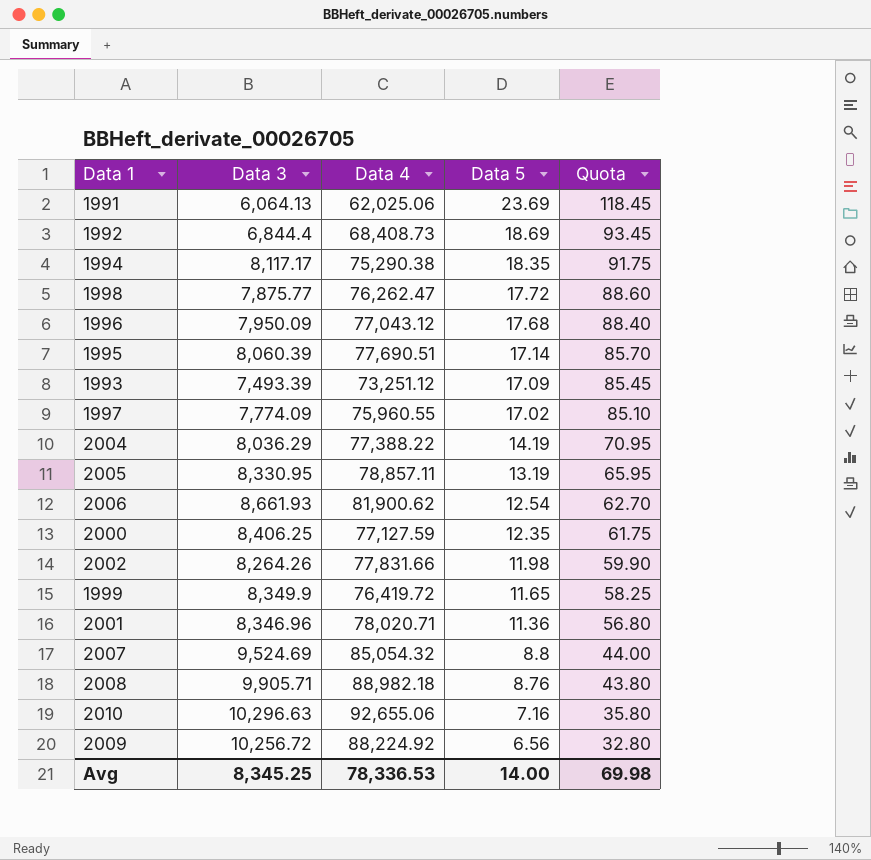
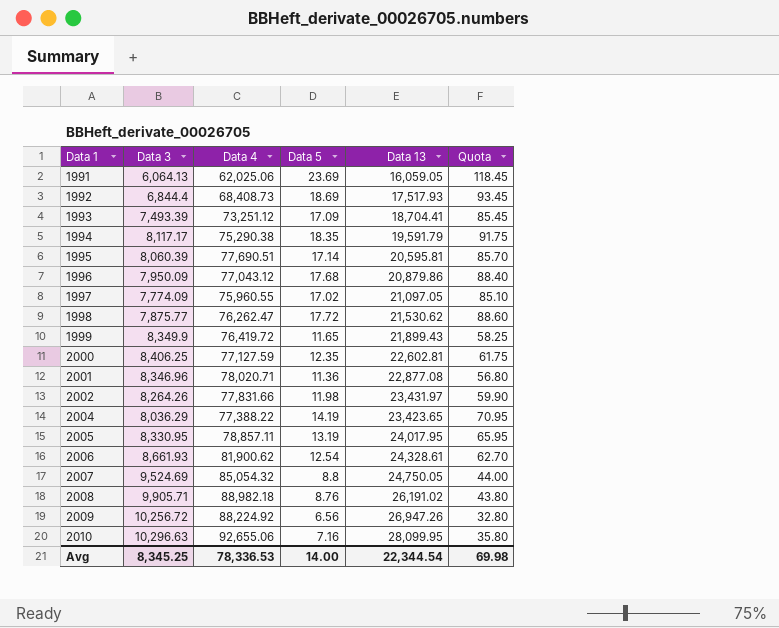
row order: Data 5 descending -> Data 1 ascending
column Data 13 | position: none -> 5

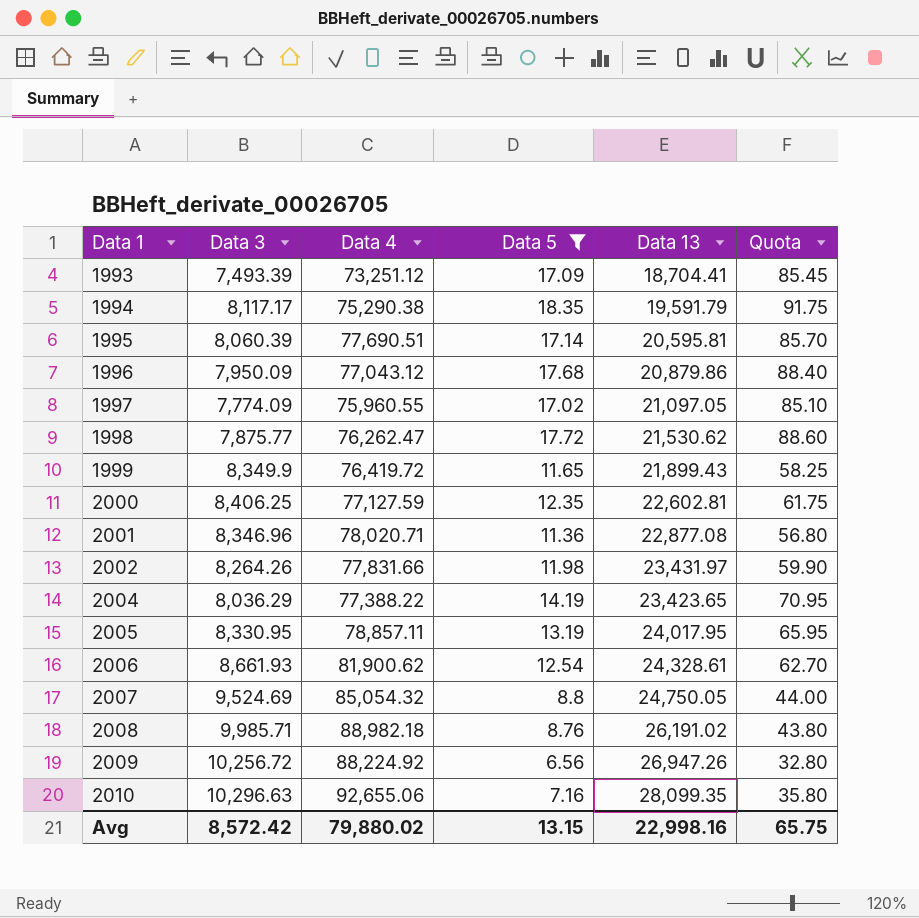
filter: none -> Data 5 <= 18.35
2008 | Data 3: 9,905.71 -> 9,985.71
2010 | Data 13: 28,099.95 -> 28,099.35
Avg | Data 3: 8,345.25 -> 8,572.42
Avg | Data 4: 78,336.53 -> 79,880.02
Avg | Data 5: 14.00 -> 13.15
Avg | Data 13: 22,344.54 -> 22,998.16
Avg | Quota: 69.98 -> 65.75

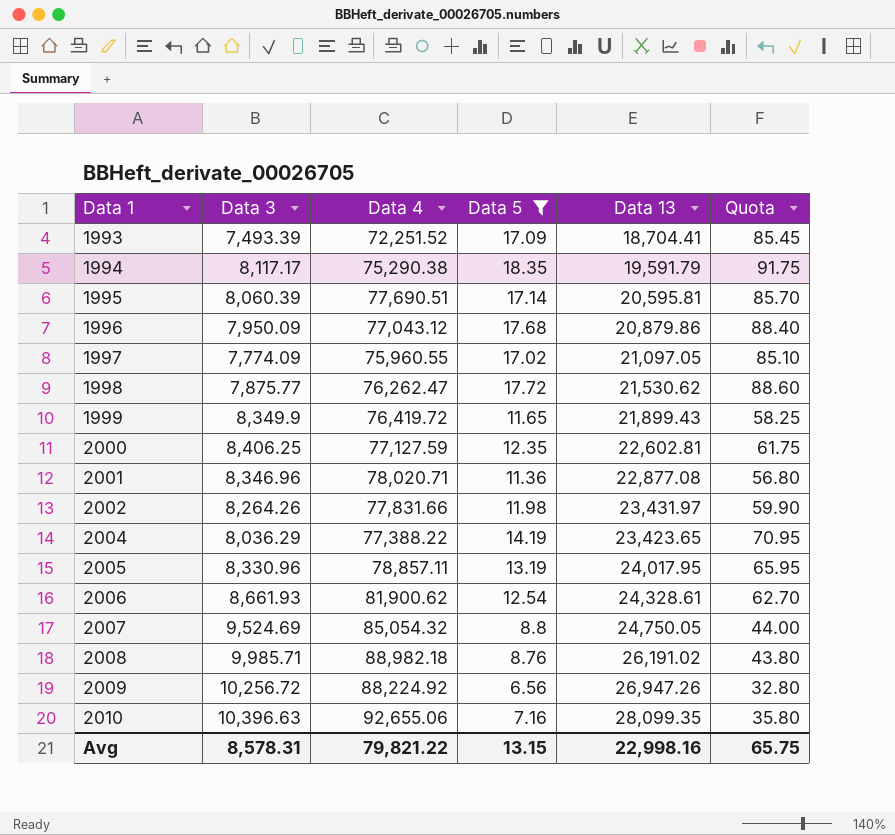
1993 | Data 4: 73,251.12 -> 72,251.52
2005 | Data 3: 8,330.95 -> 8,330.96
2010 | Data 3: 10,296.63 -> 10,396.63
Avg | Data 3: 8,572.42 -> 8,578.31
Avg | Data 4: 79,880.02 -> 79,821.22

